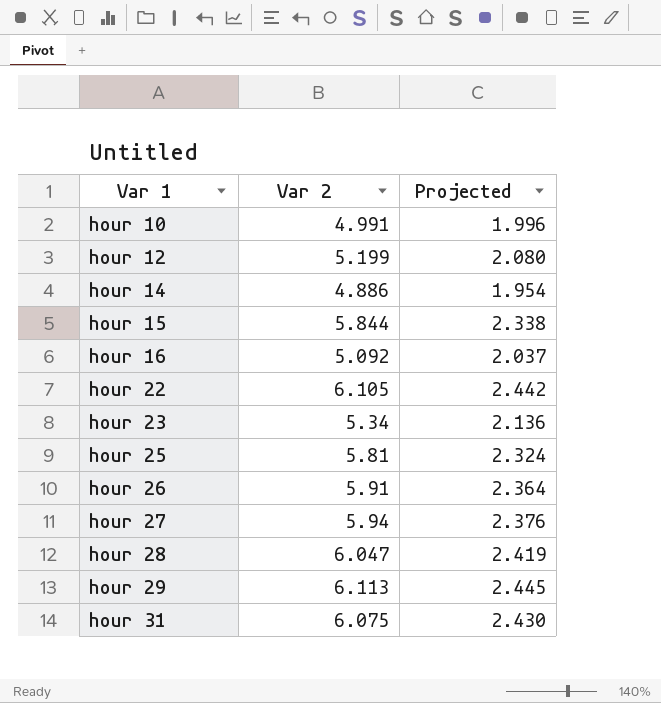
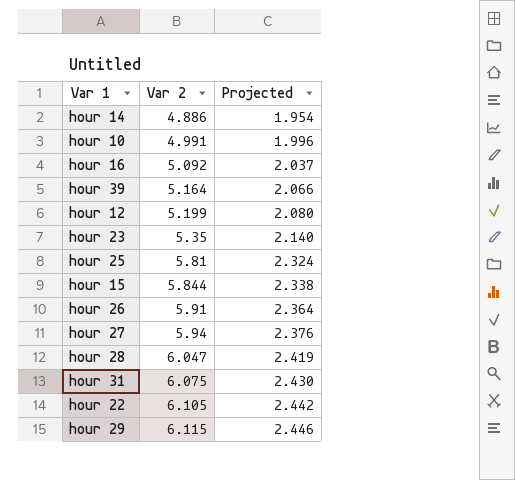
row order: Var 1 ascending -> Var 2 ascending
row hour 39: none -> 5.164 | 2.066
hour 23 | Var 2: 5.34 -> 5.35
hour 23 | Projected: 2.136 -> 2.140
hour 29 | Var 2: 6.113 -> 6.115
hour 29 | Projected: 2.445 -> 2.446

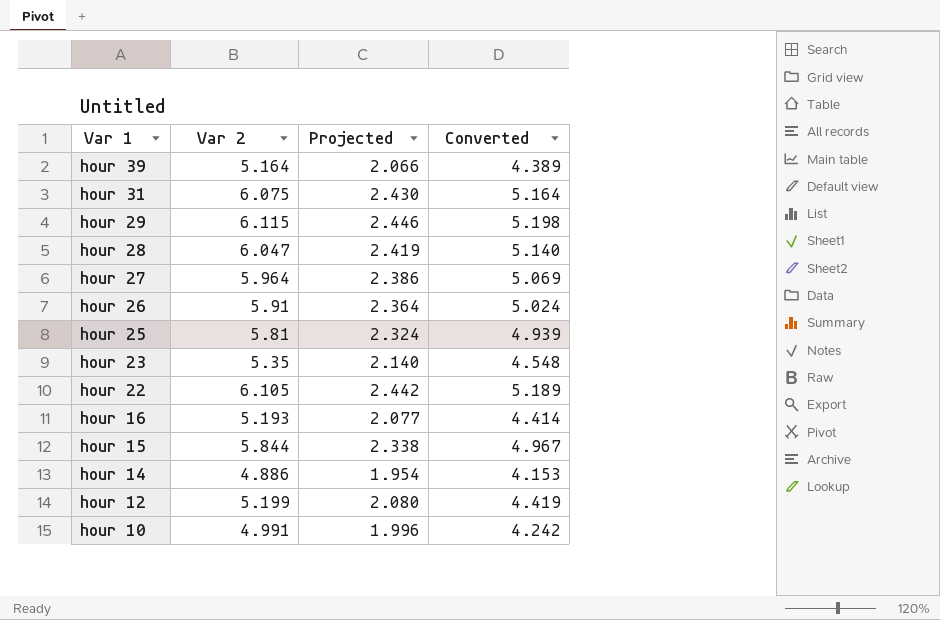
row order: Var 2 ascending -> Var 1 descending
column Converted | formula: none -> [Var 2] * 0.85
hour 27 | Var 2: 5.94 -> 5.964
hour 27 | Projected: 2.376 -> 2.386
hour 16 | Var 2: 5.092 -> 5.193
hour 16 | Projected: 2.037 -> 2.077

